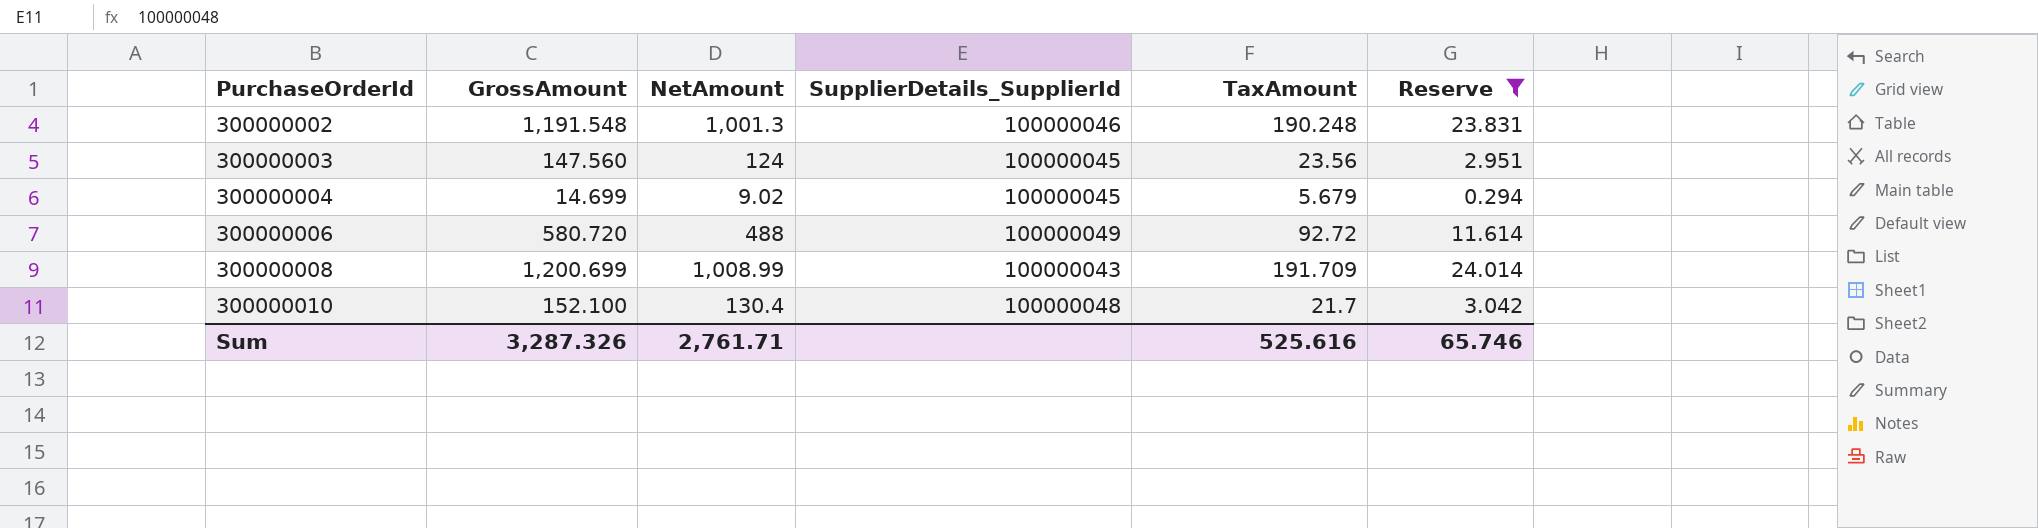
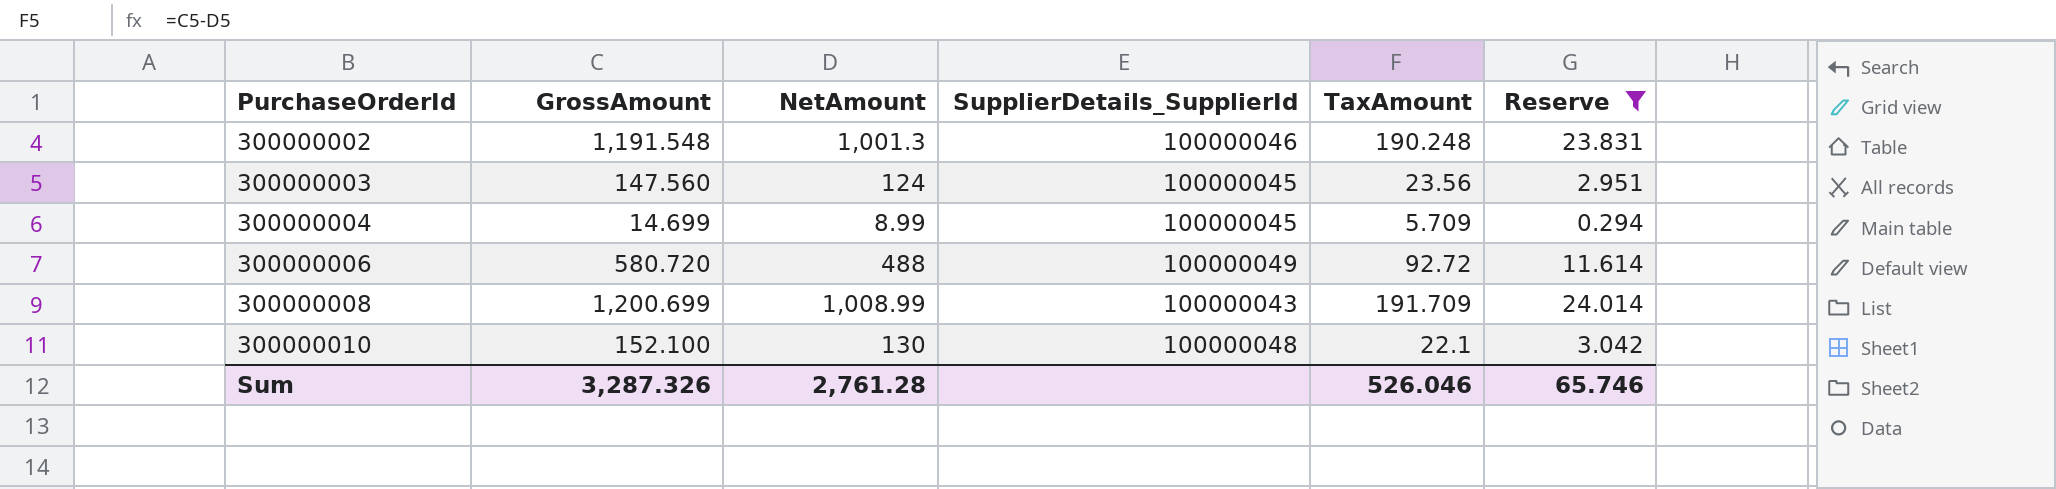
300000004 | NetAmount: 9.02 -> 8.99
300000004 | TaxAmount: 5.679 -> 5.709
300000010 | NetAmount: 130.4 -> 130
300000010 | TaxAmount: 21.7 -> 22.1
Sum | NetAmount: 2,761.71 -> 2,761.28
Sum | TaxAmount: 525.616 -> 526.046

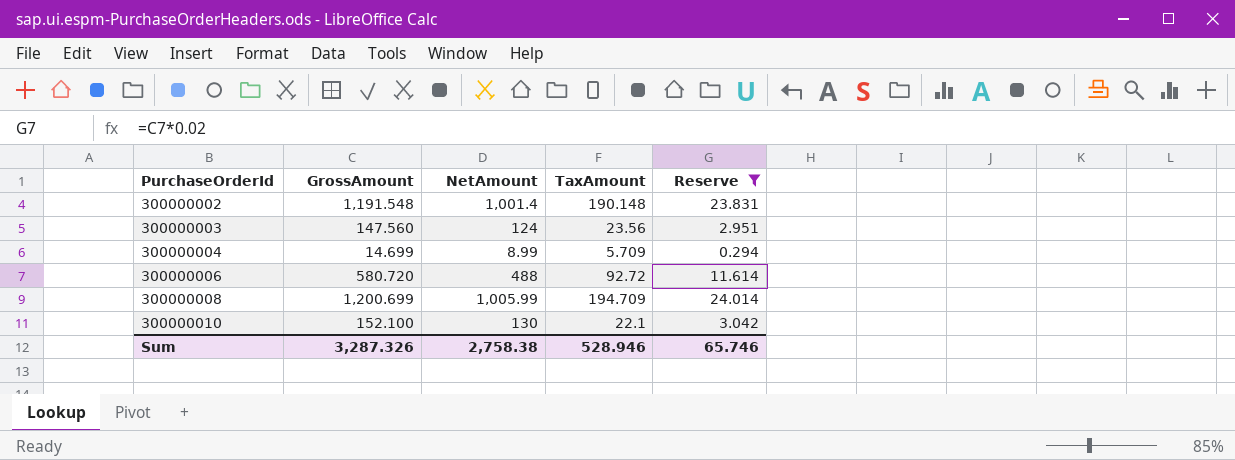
column SupplierDetails_SupplierId | position: 4 -> none
300000002 | NetAmount: 1,001.3 -> 1,001.4
300000002 | TaxAmount: 190.248 -> 190.148
300000008 | NetAmount: 1,008.99 -> 1,005.99
300000008 | TaxAmount: 191.709 -> 194.709
Sum | NetAmount: 2,761.28 -> 2,758.38
Sum | TaxAmount: 526.046 -> 528.946

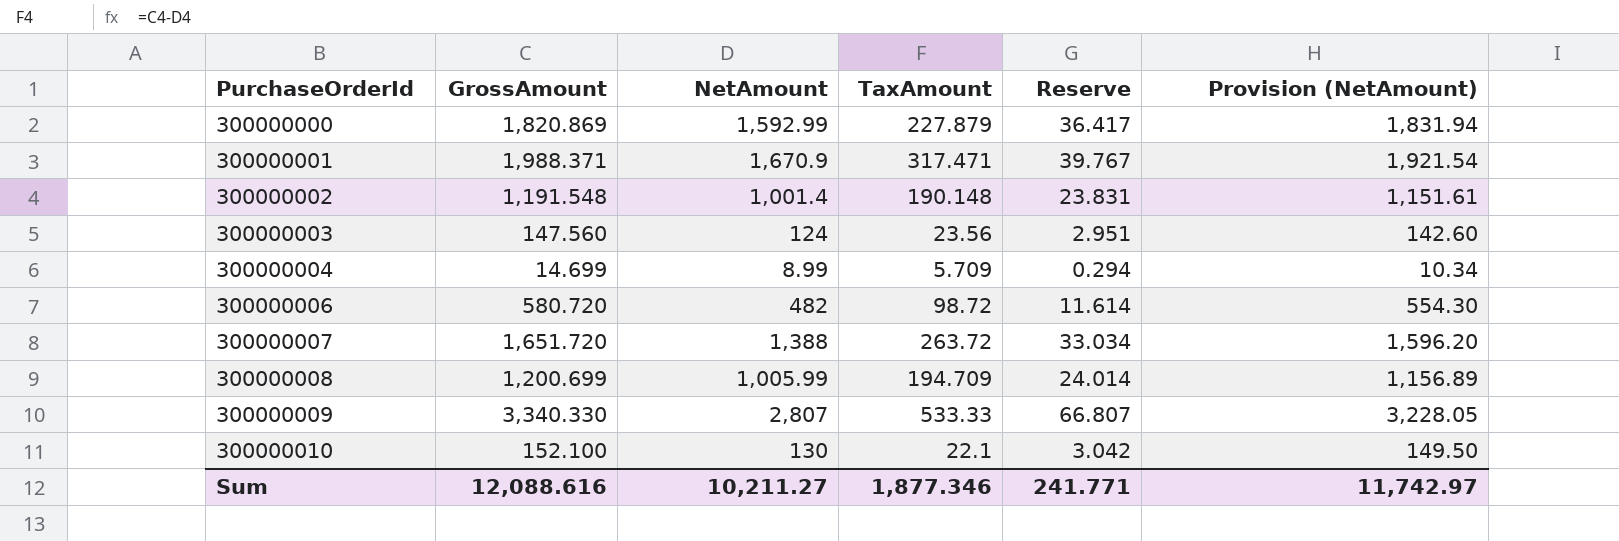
filter: Reserve <= 24.014 -> none
column Provision (NetAmount) | formula: none -> [NetAmount] * 1.15
300000006 | NetAmount: 488 -> 482
300000006 | TaxAmount: 92.72 -> 98.72
Sum | GrossAmount: 3,287.326 -> 12,088.616
Sum | NetAmount: 2,758.38 -> 10,211.27
Sum | TaxAmount: 528.946 -> 1,877.346
Sum | Reserve: 65.746 -> 241.771

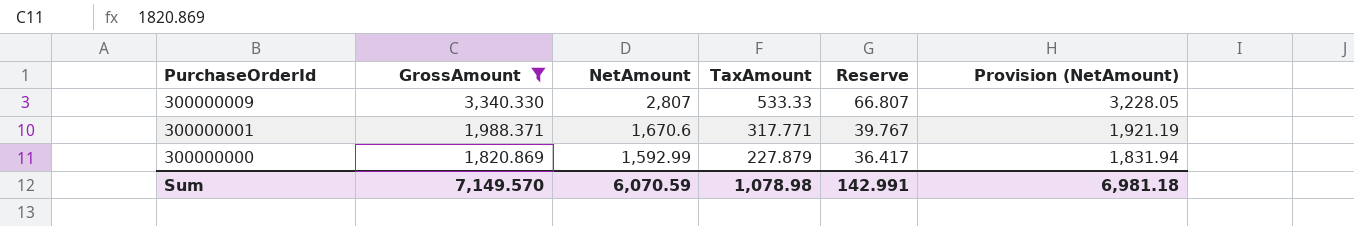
filter: none -> GrossAmount >= 1,820.869
row order: PurchaseOrderId ascending -> PurchaseOrderId descending
300000001 | NetAmount: 1,670.9 -> 1,670.6
300000001 | TaxAmount: 317.471 -> 317.771
300000001 | Provision (NetAmount): 1,921.54 -> 1,921.19
Sum | GrossAmount: 12,088.616 -> 7,149.570
Sum | NetAmount: 10,211.27 -> 6,070.59
Sum | TaxAmount: 1,877.346 -> 1,078.98
Sum | Reserve: 241.771 -> 142.991
Sum | Provision (NetAmount): 11,742.97 -> 6,981.18

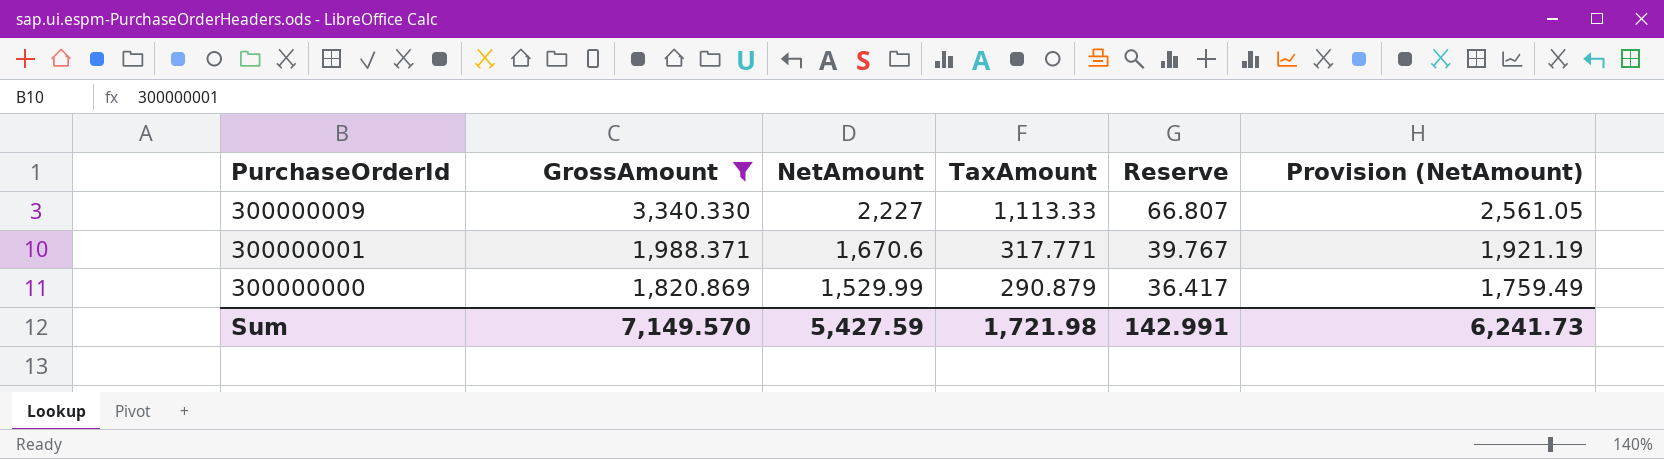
300000009 | NetAmount: 2,807 -> 2,227
300000009 | TaxAmount: 533.33 -> 1,113.33
300000009 | Provision (NetAmount): 3,228.05 -> 2,561.05
300000000 | NetAmount: 1,592.99 -> 1,529.99
300000000 | TaxAmount: 227.879 -> 290.879
300000000 | Provision (NetAmount): 1,831.94 -> 1,759.49
Sum | NetAmount: 6,070.59 -> 5,427.59
Sum | TaxAmount: 1,078.98 -> 1,721.98
Sum | Provision (NetAmount): 6,981.18 -> 6,241.73

